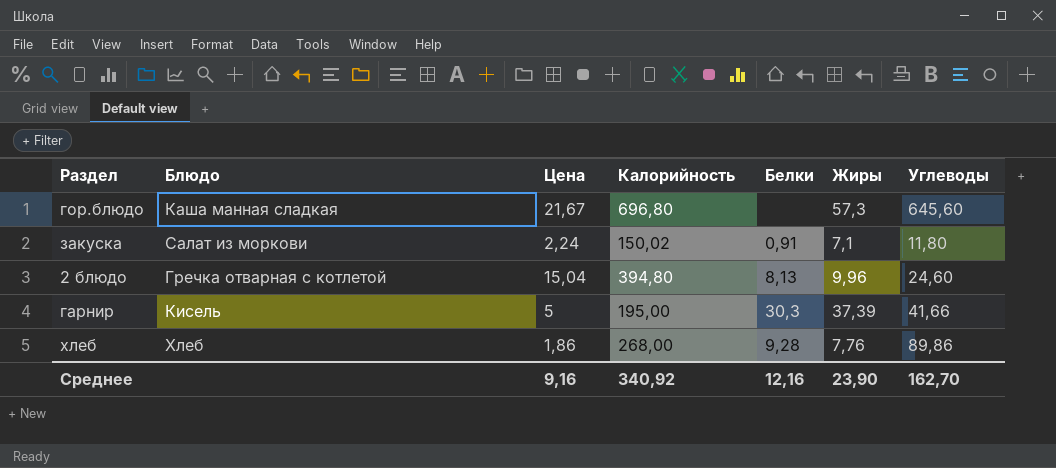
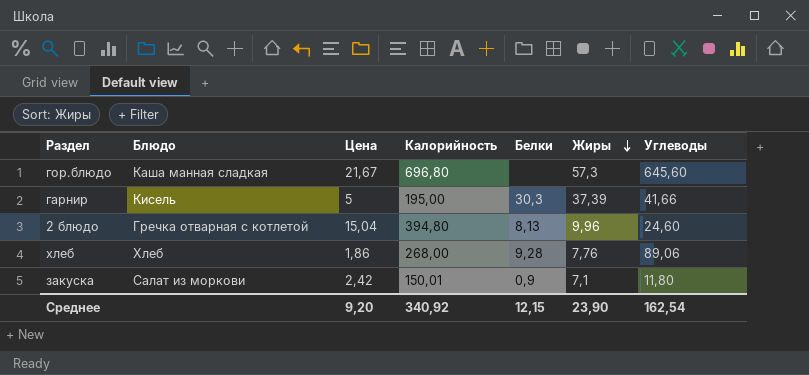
row order: none -> Жиры descending
хлеб | Углеводы: 89,86 -> 89,06
закуска | Цена: 2,24 -> 2,42
закуска | Калорийность: 150,02 -> 150,01
закуска | Белки: 0,91 -> 0,9
Среднее | Цена: 9,16 -> 9,20
Среднее | Белки: 12,16 -> 12,15
Среднее | Углеводы: 162,70 -> 162,54

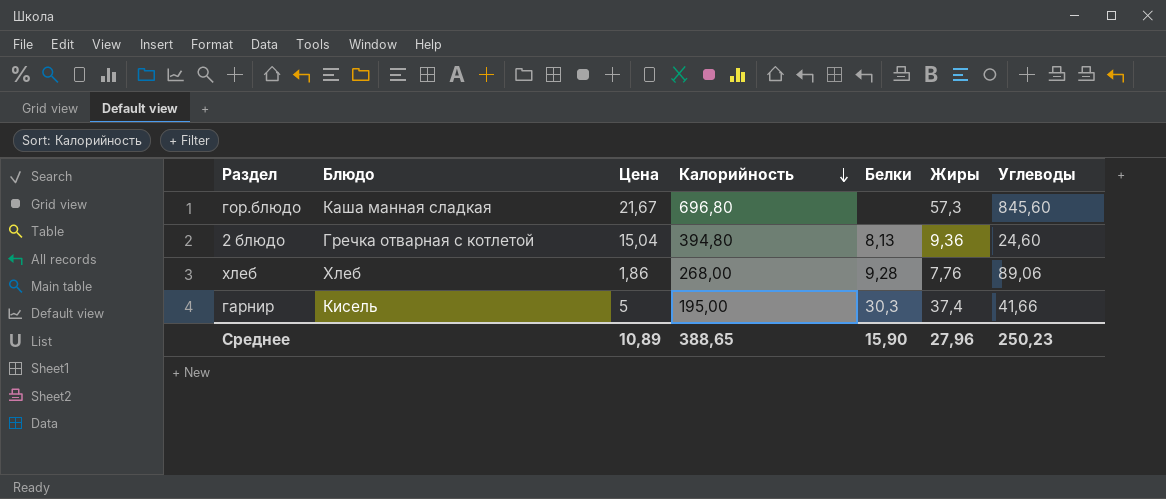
row order: Жиры descending -> Калорийность descending
row закуска: Салат из моркови | 2,42 | 150,01 | 0,9 | 7,1 | 11,80 -> none
гор.блюдо | Углеводы: 645,60 -> 845,60
2 блюдо | Жиры: 9,96 -> 9,36
гарнир | Жиры: 37,39 -> 37,4
Среднее | Цена: 9,20 -> 10,89
Среднее | Калорийность: 340,92 -> 388,65
Среднее | Белки: 12,15 -> 15,90
Среднее | Жиры: 23,90 -> 27,96
Среднее | Углеводы: 162,54 -> 250,23

